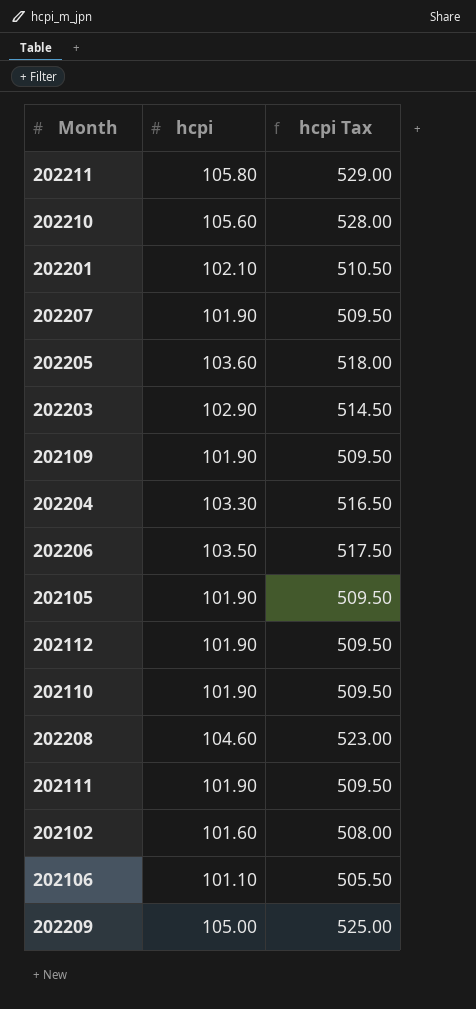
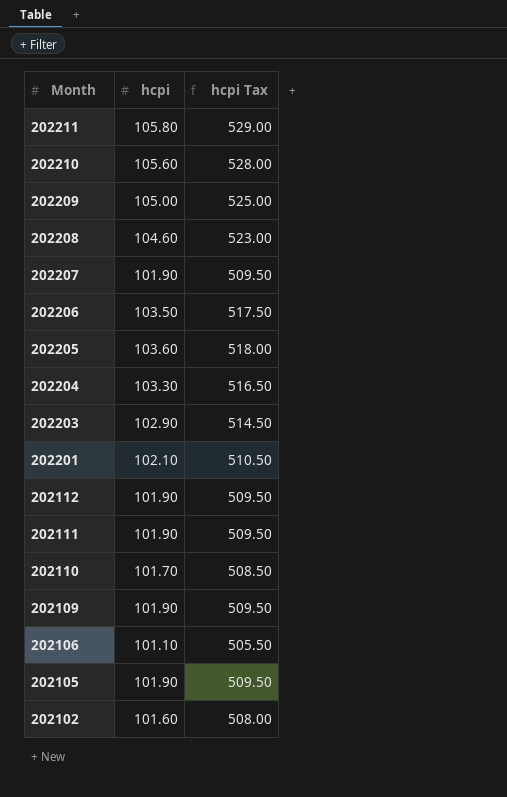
row order: none -> Month descending
202110 | hcpi: 101.90 -> 101.70
202110 | hcpi Tax: 509.50 -> 508.50

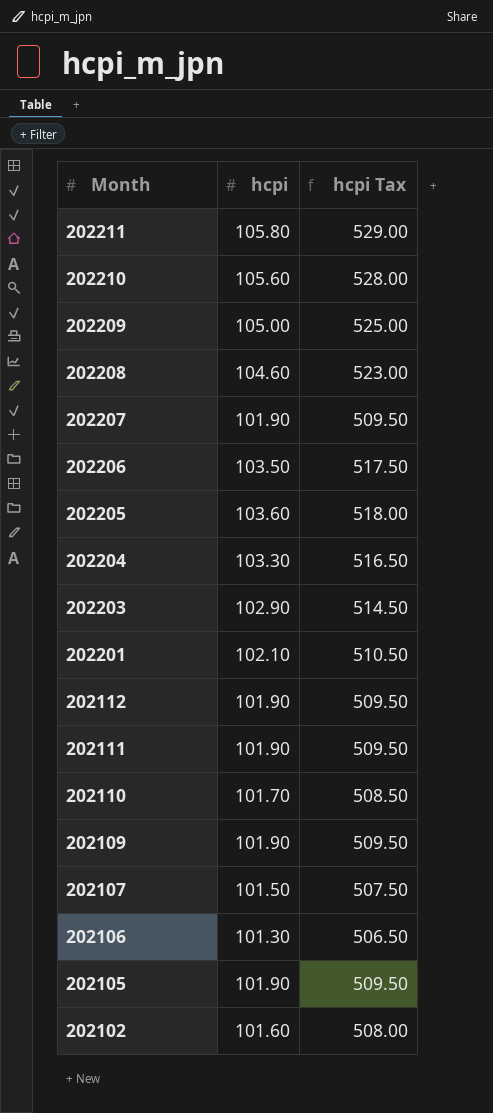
row 202107: none -> 101.50 | 507.50
202106 | hcpi: 101.10 -> 101.30
202106 | hcpi Tax: 505.50 -> 506.50

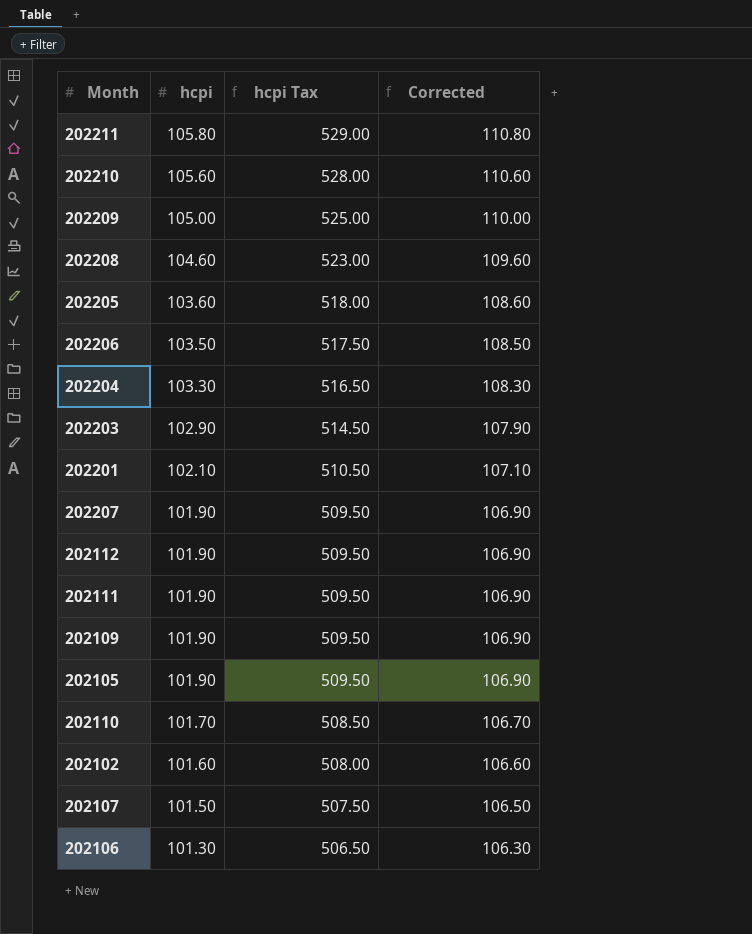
row order: Month descending -> hcpi descending
column Corrected | formula: none -> [hcpi] + 5

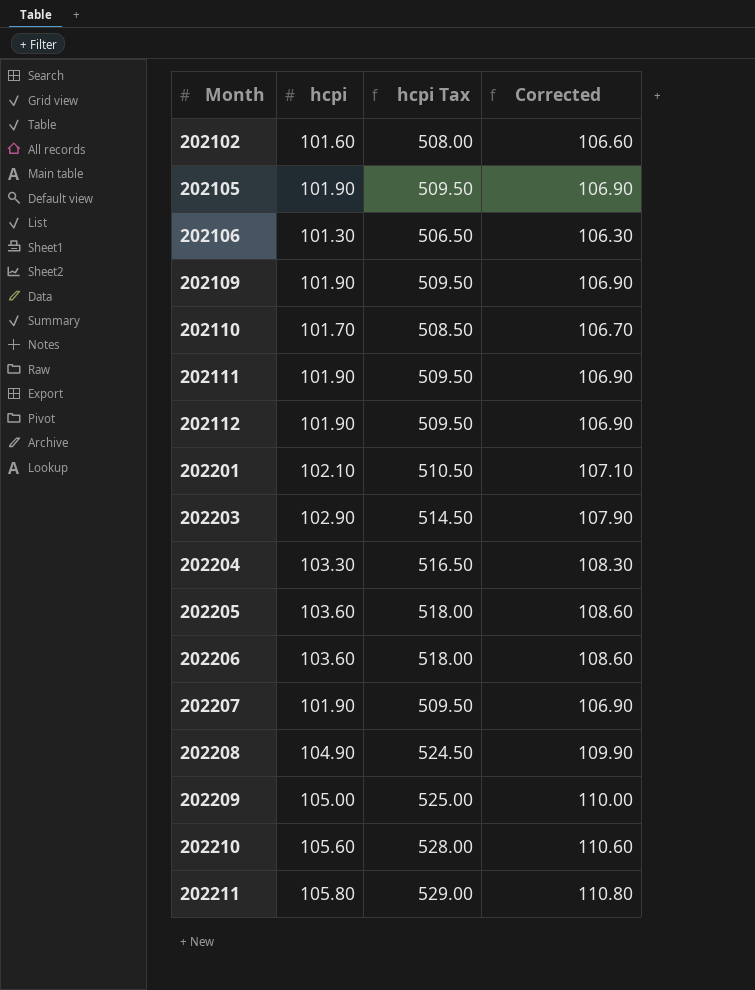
row order: hcpi descending -> Month ascending
row 202107: 101.50 | 507.50 | 106.50 -> none
202206 | hcpi: 103.50 -> 103.60
202206 | hcpi Tax: 517.50 -> 518.00
202206 | Corrected: 108.50 -> 108.60
202208 | hcpi: 104.60 -> 104.90
202208 | hcpi Tax: 523.00 -> 524.50
202208 | Corrected: 109.60 -> 109.90

